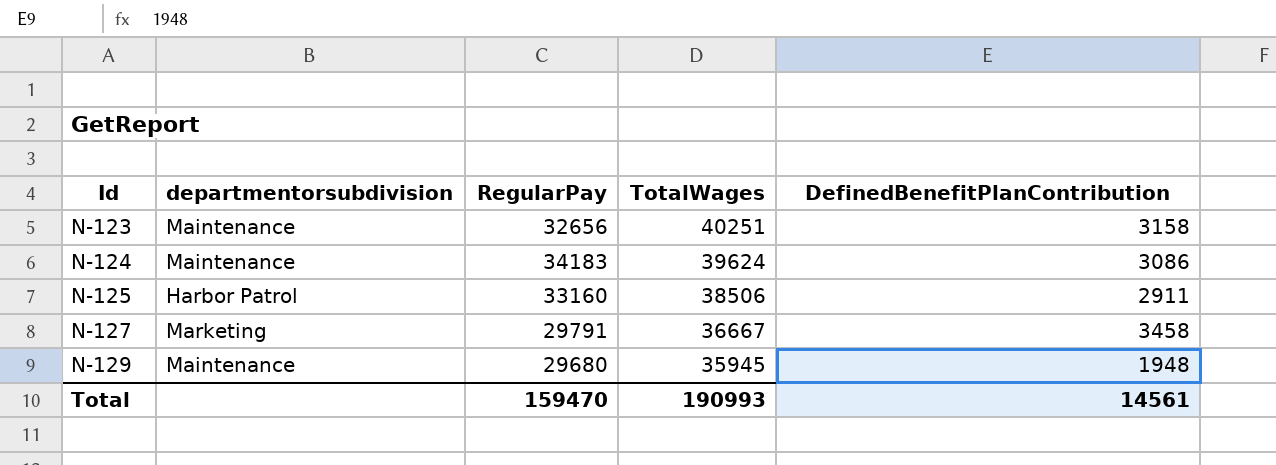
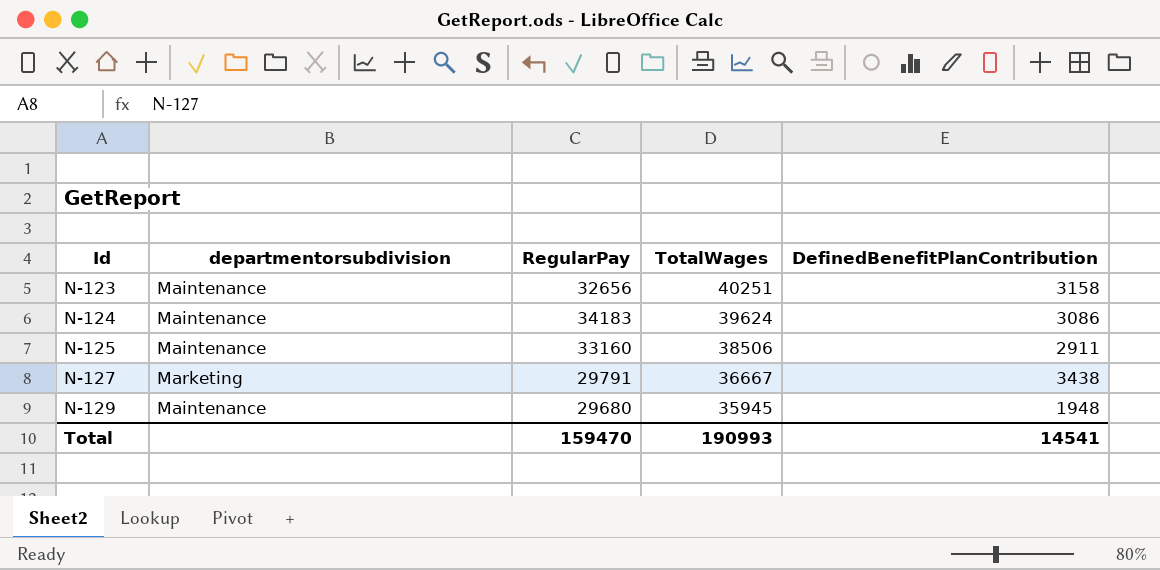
N-125 | departmentorsubdivision: Harbor Patrol -> Maintenance
N-127 | DefinedBenefitPlanContribution: 3458 -> 3438
Total | DefinedBenefitPlanContribution: 14561 -> 14541

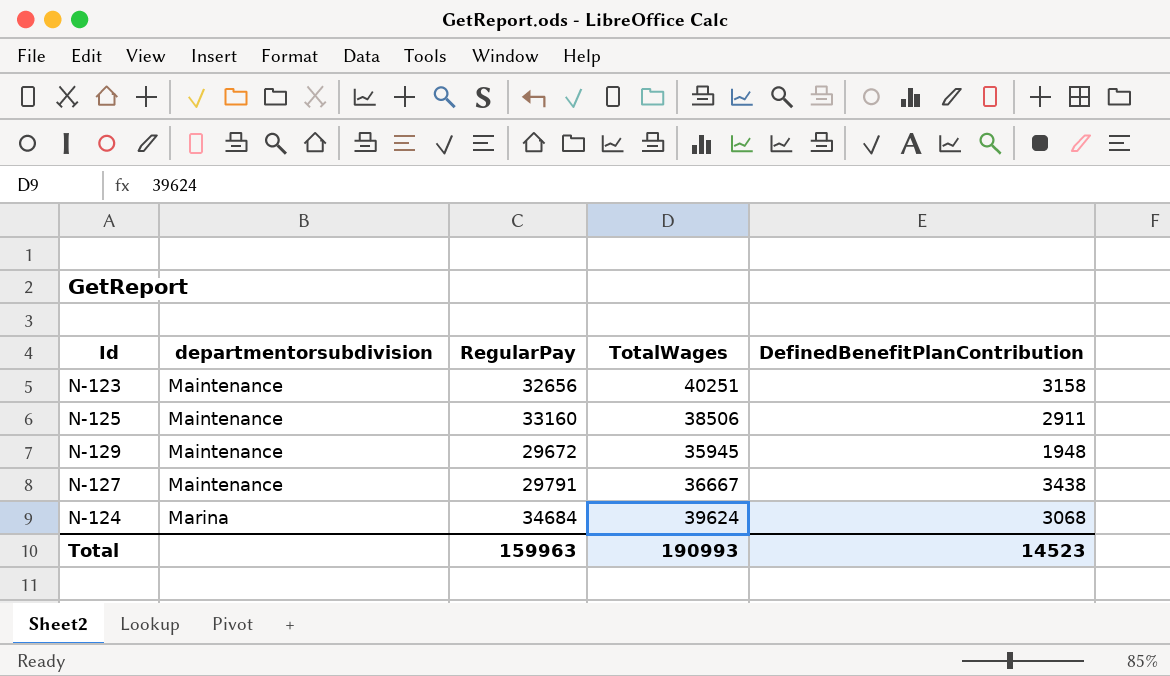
row order: Id ascending -> departmentorsubdivision ascending
N-129 | RegularPay: 29680 -> 29672
N-127 | departmentorsubdivision: Marketing -> Maintenance
N-124 | departmentorsubdivision: Maintenance -> Marina
N-124 | RegularPay: 34183 -> 34684
N-124 | DefinedBenefitPlanContribution: 3086 -> 3068
Total | RegularPay: 159470 -> 159963
Total | DefinedBenefitPlanContribution: 14541 -> 14523

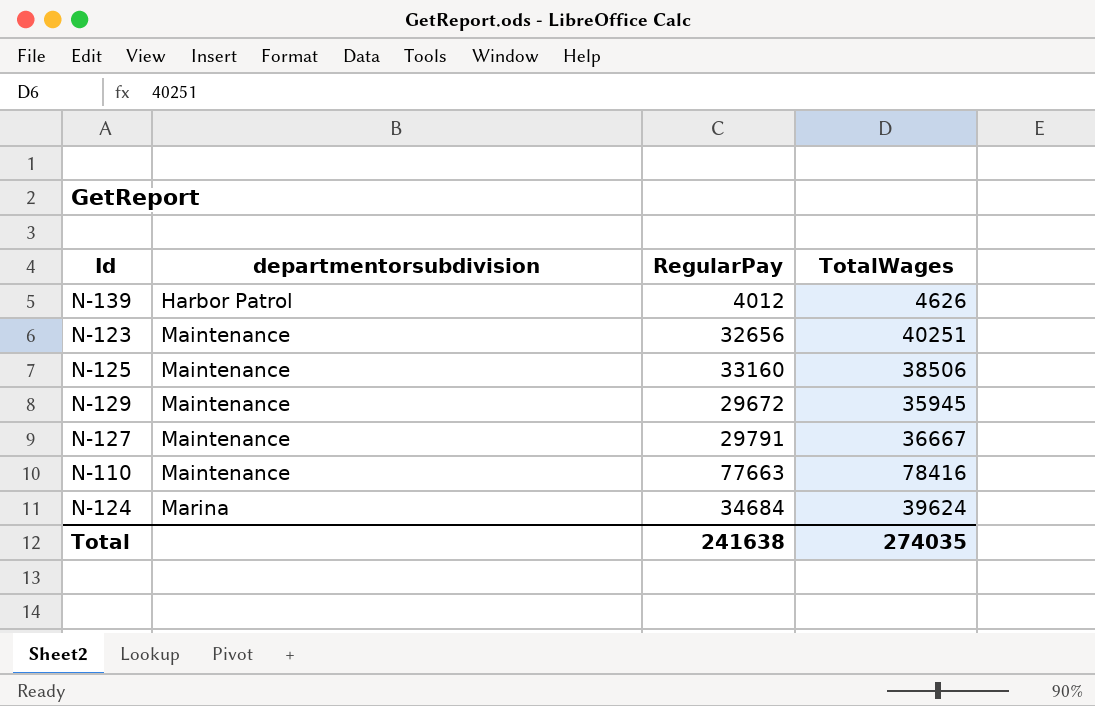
column DefinedBenefitPlanContribution | position: 5 -> none
row N-139: none -> Harbor Patrol | 4012 | 4626
row N-110: none -> Maintenance | 77663 | 78416
Total | RegularPay: 159963 -> 241638
Total | TotalWages: 190993 -> 274035

